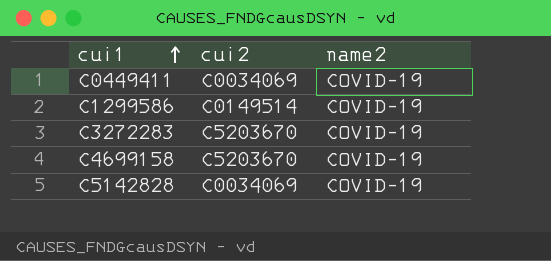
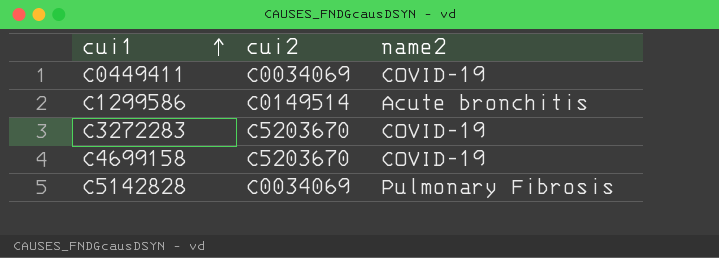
C1299586 | name2: COVID-19 -> Acute bronchitis
C5142828 | name2: COVID-19 -> Pulmonary Fibrosis

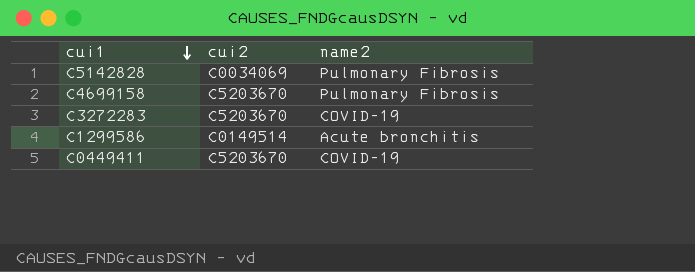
row order: cui1 ascending -> cui1 descending
C4699158 | name2: COVID-19 -> Pulmonary Fibrosis
C0449411 | cui2: C0034069 -> C5203670

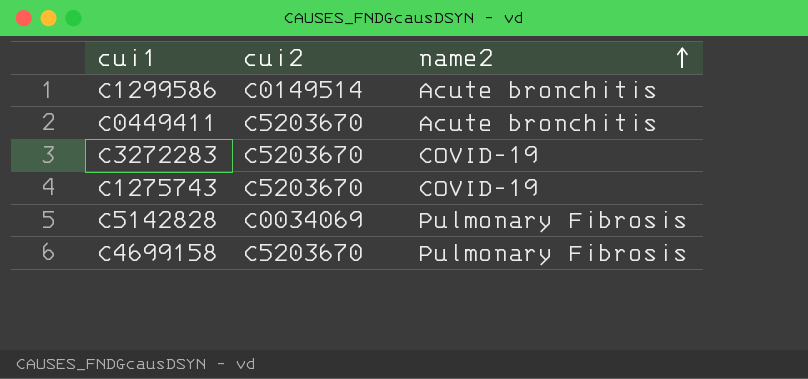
row order: cui1 descending -> name2 ascending
C0449411 | name2: COVID-19 -> Acute bronchitis
row C1275743: none -> C5203670 | COVID-19

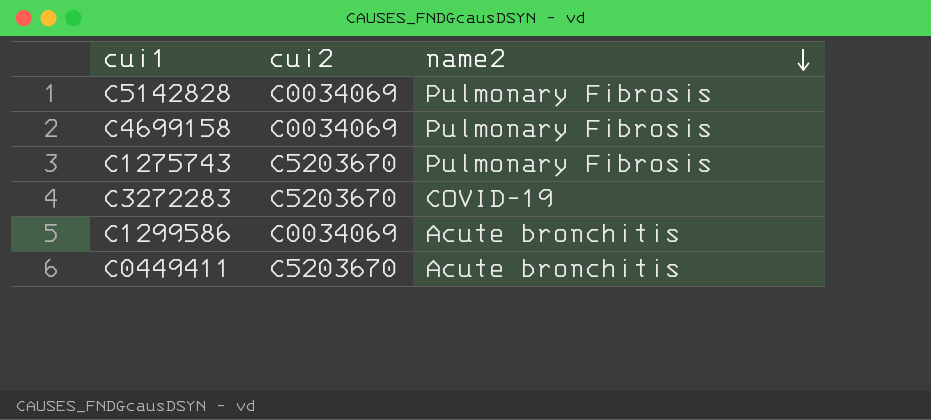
row order: name2 ascending -> name2 descending
C4699158 | cui2: C5203670 -> C0034069
C1275743 | name2: COVID-19 -> Pulmonary Fibrosis
C1299586 | cui2: C0149514 -> C0034069

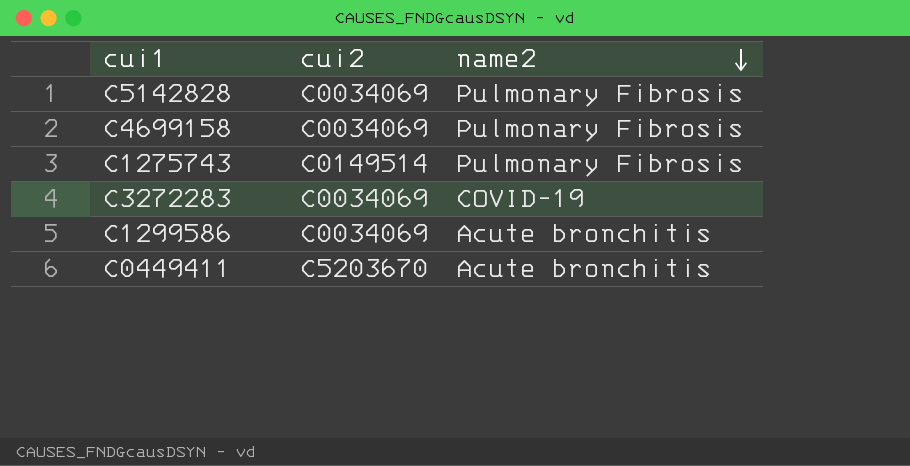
C1275743 | cui2: C5203670 -> C0149514
C3272283 | cui2: C5203670 -> C0034069

